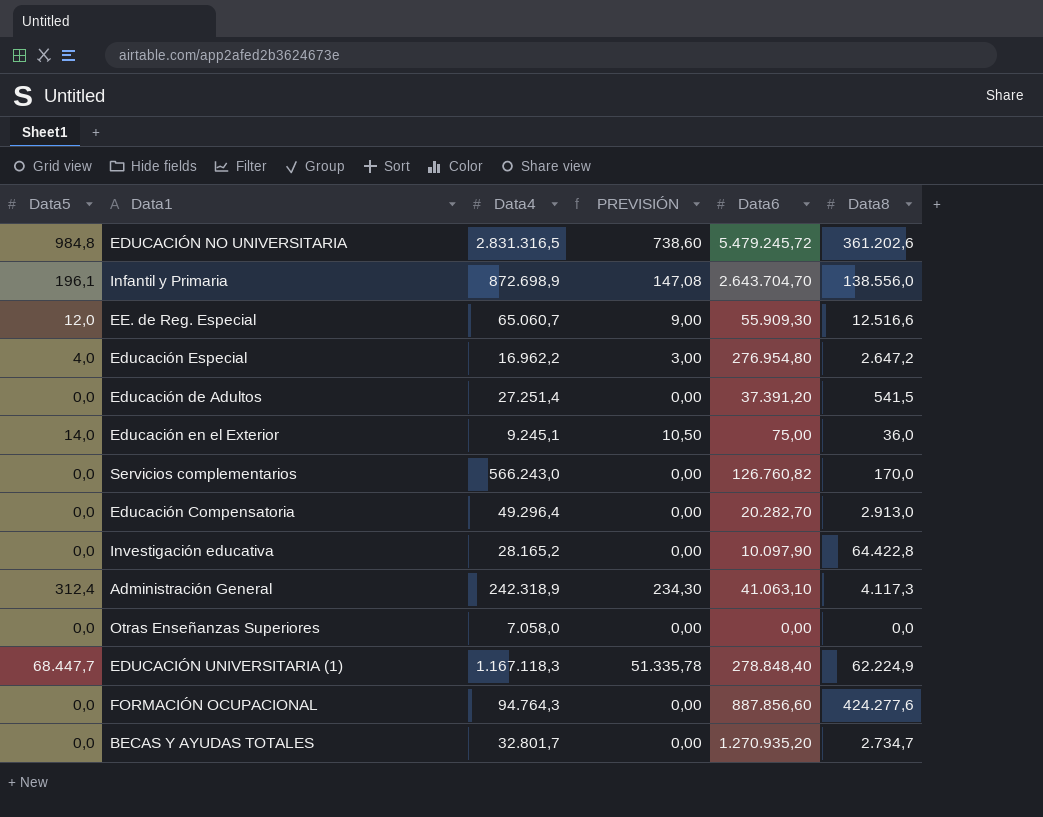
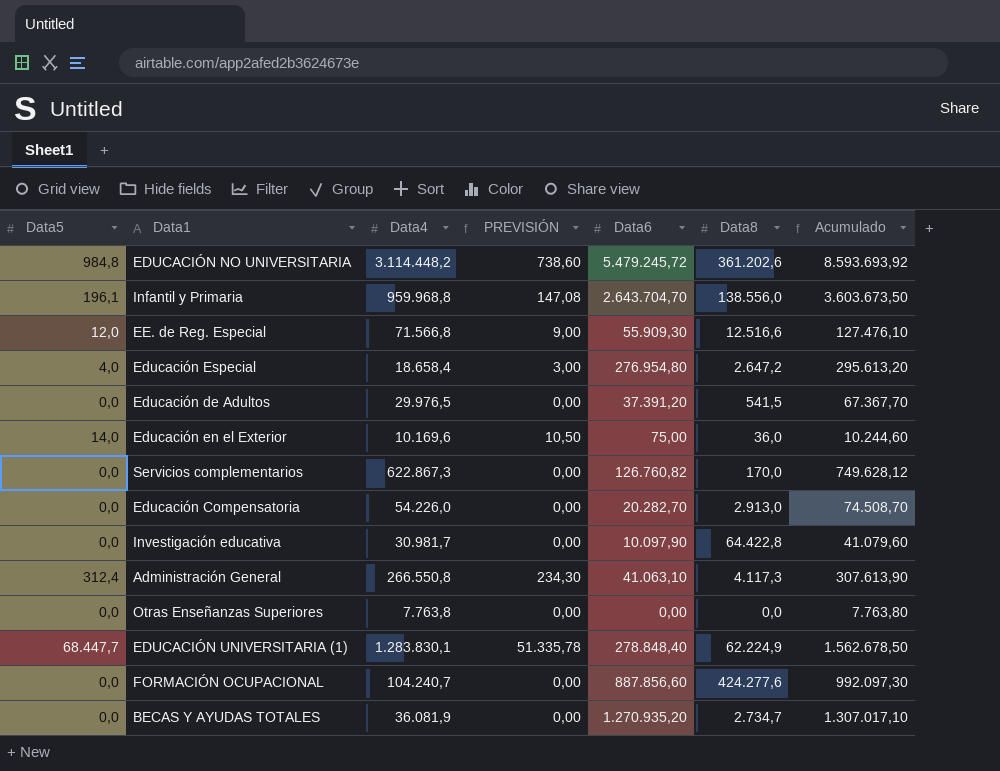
column Acumulado | formula: none -> [Data4] + [Data6]
EDUCACIÓN NO UNIVERSITARIA | Data4: 2.831.316,5 -> 3.114.448,2
Infantil y Primaria | Data4: 872.698,9 -> 959.968,8
EE. de Reg. Especial | Data4: 65.060,7 -> 71.566,8
Educación Especial | Data4: 16.962,2 -> 18.658,4
Educación de Adultos | Data4: 27.251,4 -> 29.976,5
Educación en el Exterior | Data4: 9.245,1 -> 10.169,6
Servicios complementarios | Data4: 566.243,0 -> 622.867,3
Educación Compensatoria | Data4: 49.296,4 -> 54.226,0
Investigación educativa | Data4: 28.165,2 -> 30.981,7
Administración General | Data4: 242.318,9 -> 266.550,8
Otras Enseñanzas Superiores | Data4: 7.058,0 -> 7.763,8
EDUCACIÓN UNIVERSITARIA (1) | Data4: 1.167.118,3 -> 1.283.830,1
FORMACIÓN OCUPACIONAL | Data4: 94.764,3 -> 104.240,7
BECAS Y AYUDAS TOTALES | Data4: 32.801,7 -> 36.081,9

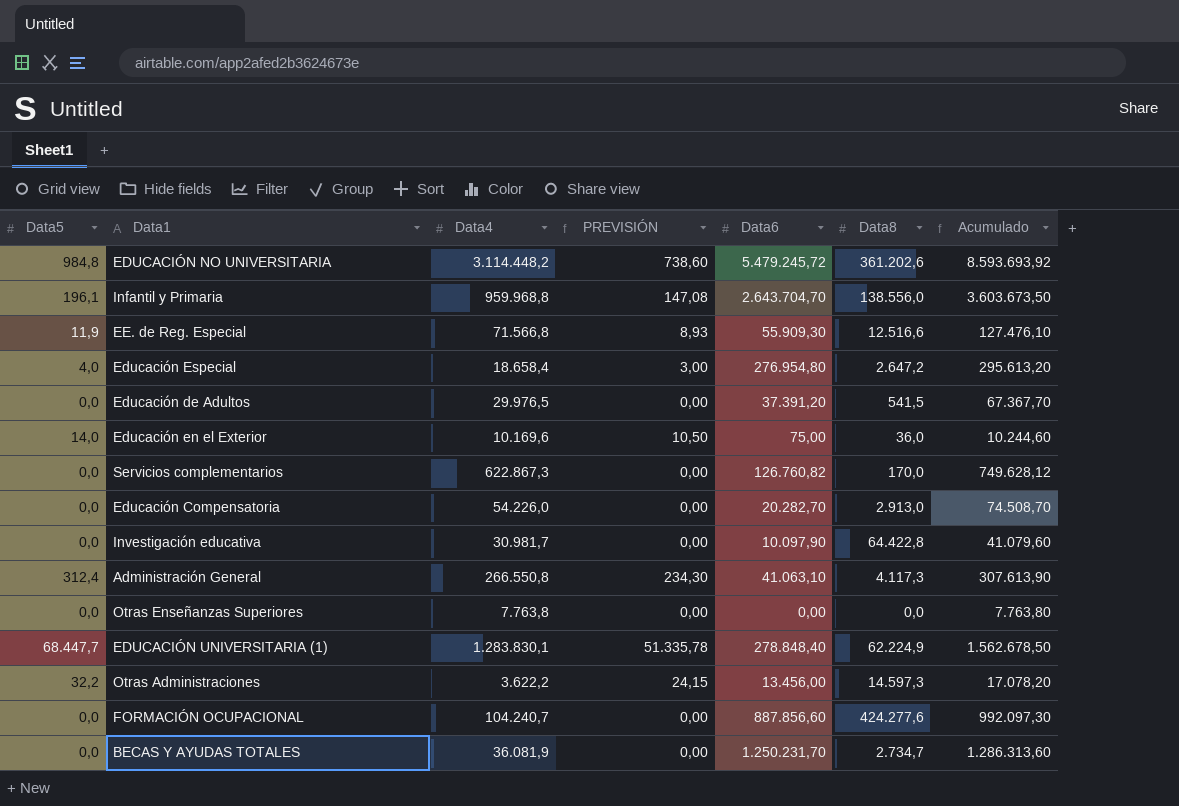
EE. de Reg. Especial | Data5: 12,0 -> 11,9
EE. de Reg. Especial | PREVISIÓN: 9,00 -> 8,93
row Otras Administraciones: none -> 32,2 | 3.622,2 | 24,15 | 13.456,00 | 14.597,3 | 17.078,20
BECAS Y AYUDAS TOTALES | Data6: 1.270.935,20 -> 1.250.231,70
BECAS Y AYUDAS TOTALES | Acumulado: 1.307.017,10 -> 1.286.313,60

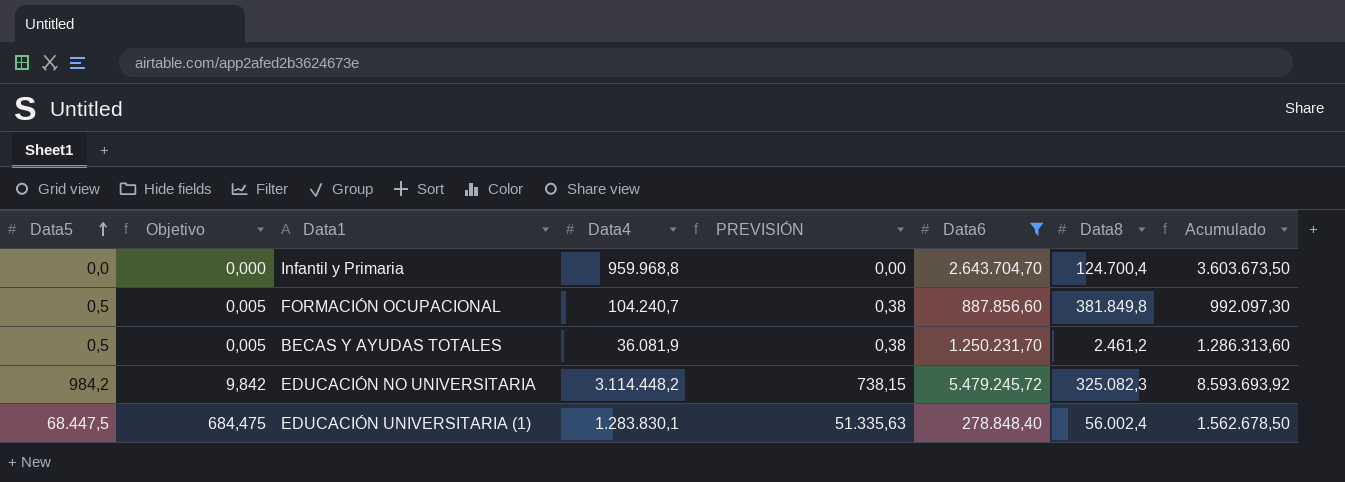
filter: none -> Data6 >= 278.848,40
row order: none -> Data5 ascending
column Objetivo | formula: none -> [Data5] * 0,01
Infantil y Primaria | Data5: 196,1 -> 0,0
Infantil y Primaria | PREVISIÓN: 147,08 -> 0,00
Infantil y Primaria | Data8: 138.556,0 -> 124.700,4
FORMACIÓN OCUPACIONAL | Data5: 0,0 -> 0,5
FORMACIÓN OCUPACIONAL | PREVISIÓN: 0,00 -> 0,38
FORMACIÓN OCUPACIONAL | Data8: 424.277,6 -> 381.849,8
BECAS Y AYUDAS TOTALES | Data5: 0,0 -> 0,5
BECAS Y AYUDAS TOTALES | PREVISIÓN: 0,00 -> 0,38
BECAS Y AYUDAS TOTALES | Data8: 2.734,7 -> 2.461,2
EDUCACIÓN NO UNIVERSITARIA | Data5: 984,8 -> 984,2
EDUCACIÓN NO UNIVERSITARIA | PREVISIÓN: 738,60 -> 738,15
EDUCACIÓN NO UNIVERSITARIA | Data8: 361.202,6 -> 325.082,3
EDUCACIÓN UNIVERSITARIA (1) | Data5: 68.447,7 -> 68.447,5
EDUCACIÓN UNIVERSITARIA (1) | PREVISIÓN: 51.335,78 -> 51.335,63
EDUCACIÓN UNIVERSITARIA (1) | Data8: 62.224,9 -> 56.002,4

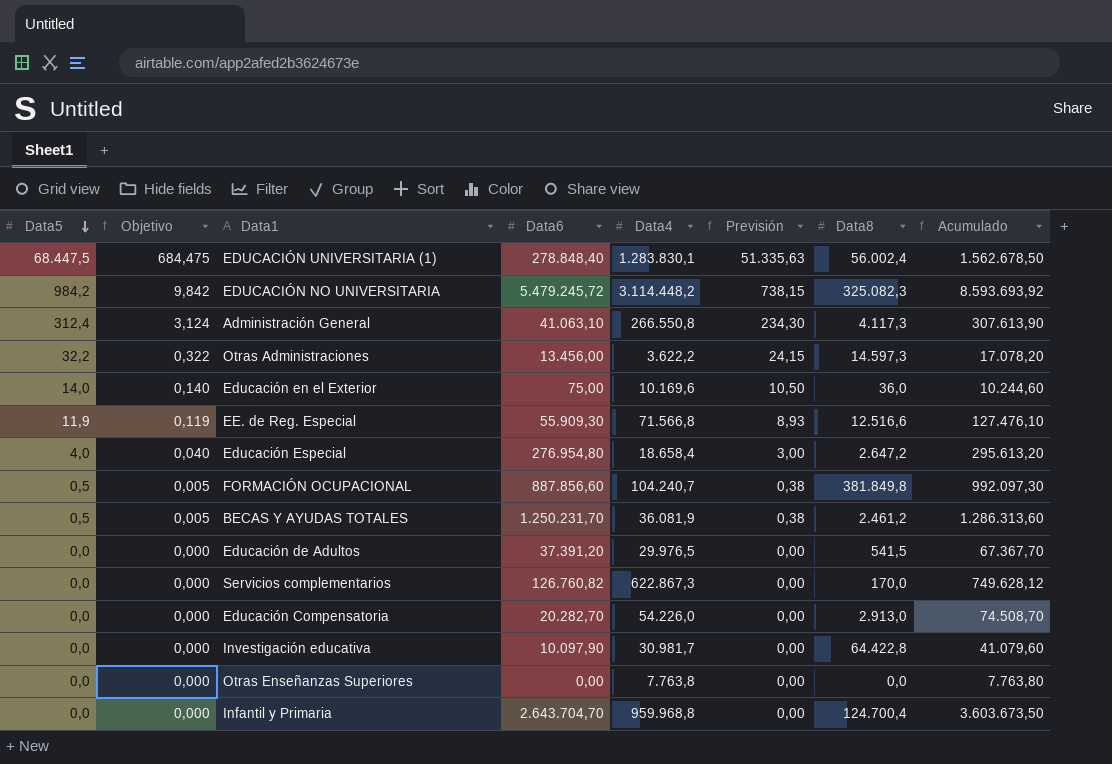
filter: Data6 >= 278.848,40 -> none
row order: Data5 ascending -> Data5 descending
column Data6 | position: 6 -> 4
column name: PREVISIÓN -> Previsión

